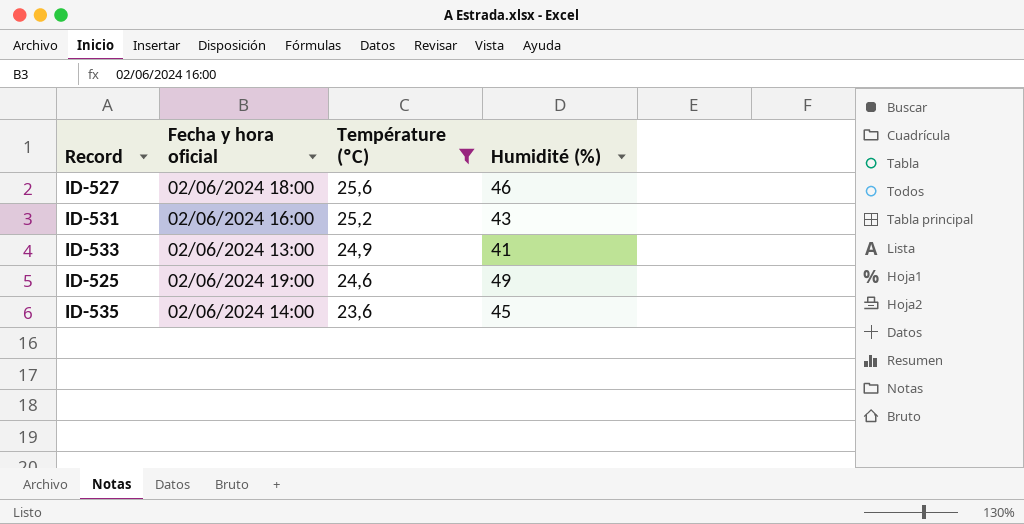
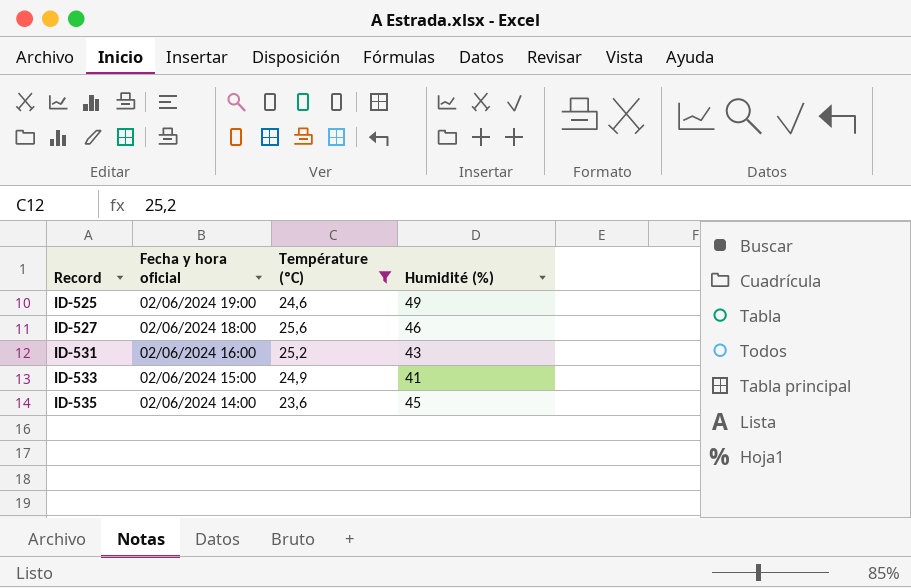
row order: Température (ºC) descending -> Record ascending
ID-533 | Fecha y hora oficial: 02/06/2024 13:00 -> 02/06/2024 15:00

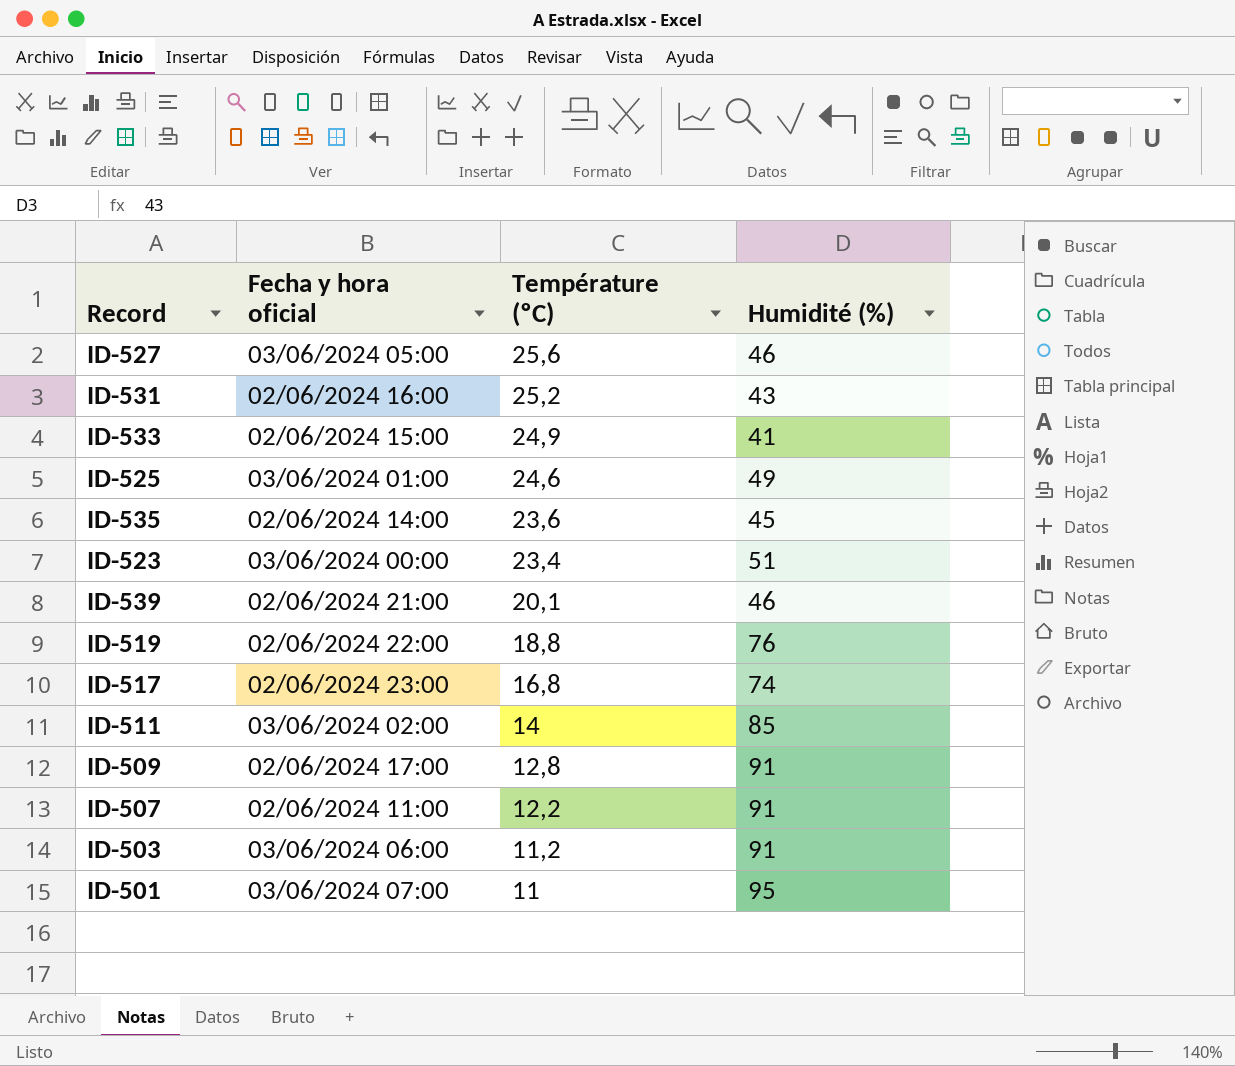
filter: Température (ºC) >= 23,6 -> none
row order: Record ascending -> Température (ºC) descending
ID-527 | Fecha y hora oficial: 02/06/2024 18:00 -> 03/06/2024 05:00
ID-525 | Fecha y hora oficial: 02/06/2024 19:00 -> 03/06/2024 01:00

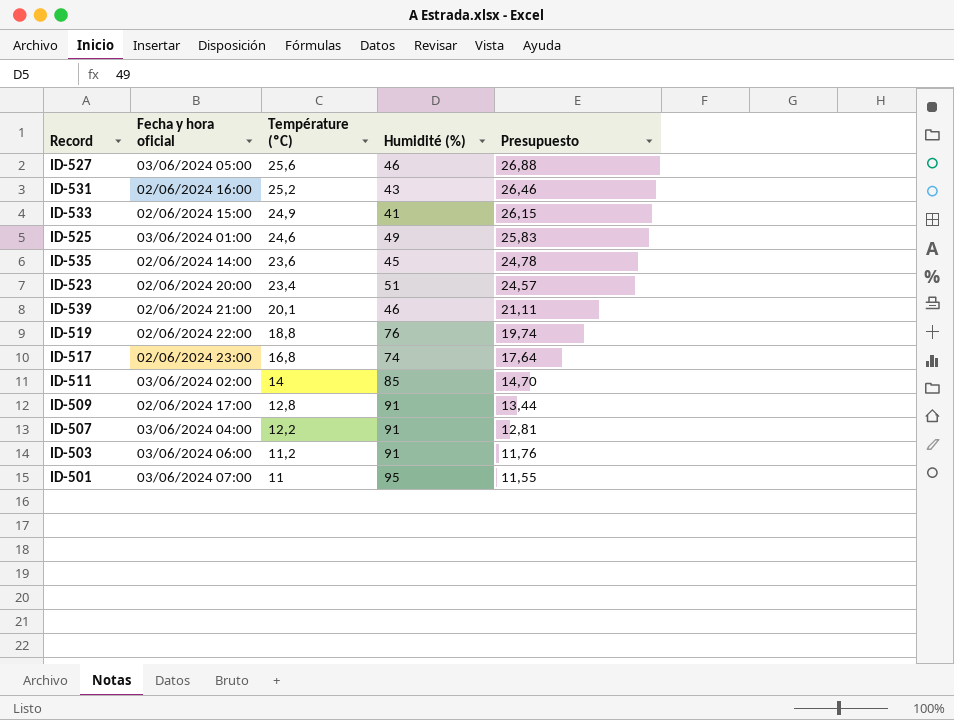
column Presupuesto | formula: none -> [Température (ºC)] * 1,05
ID-523 | Fecha y hora oficial: 03/06/2024 00:00 -> 02/06/2024 20:00
ID-507 | Fecha y hora oficial: 02/06/2024 11:00 -> 03/06/2024 04:00

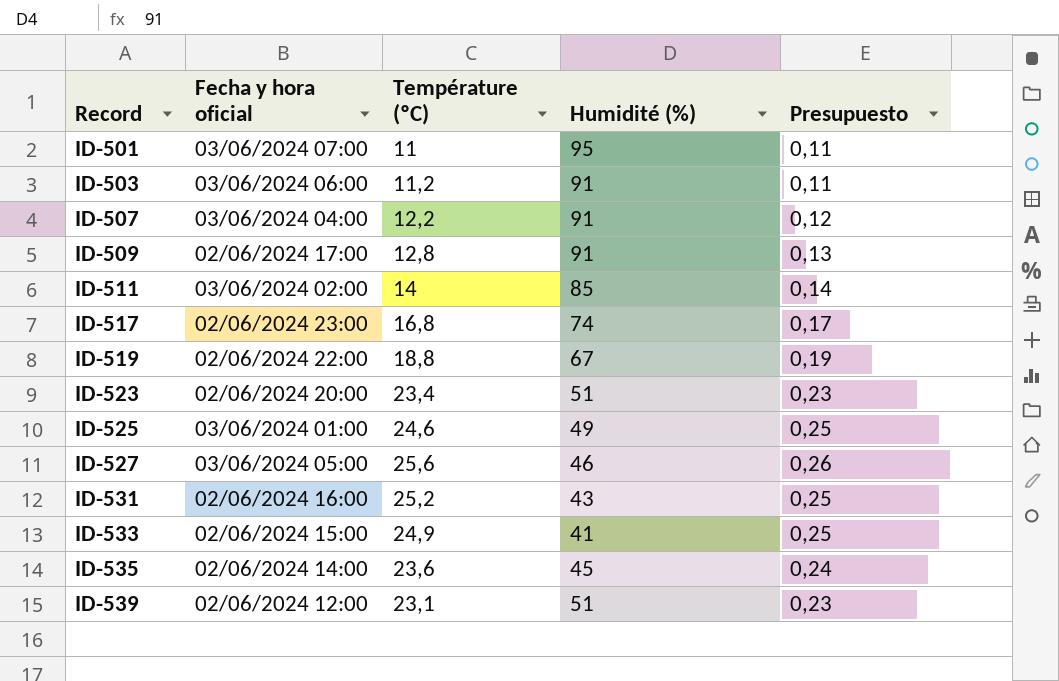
row order: Température (ºC) descending -> Record ascending
column Presupuesto | formula: [Température (ºC)] * 1,05 -> [Température (ºC)] * 0,01
ID-519 | Humidité (%): 76 -> 67
ID-539 | Fecha y hora oficial: 02/06/2024 21:00 -> 02/06/2024 12:00
ID-539 | Température (ºC): 20,1 -> 23,1
ID-539 | Humidité (%): 46 -> 51

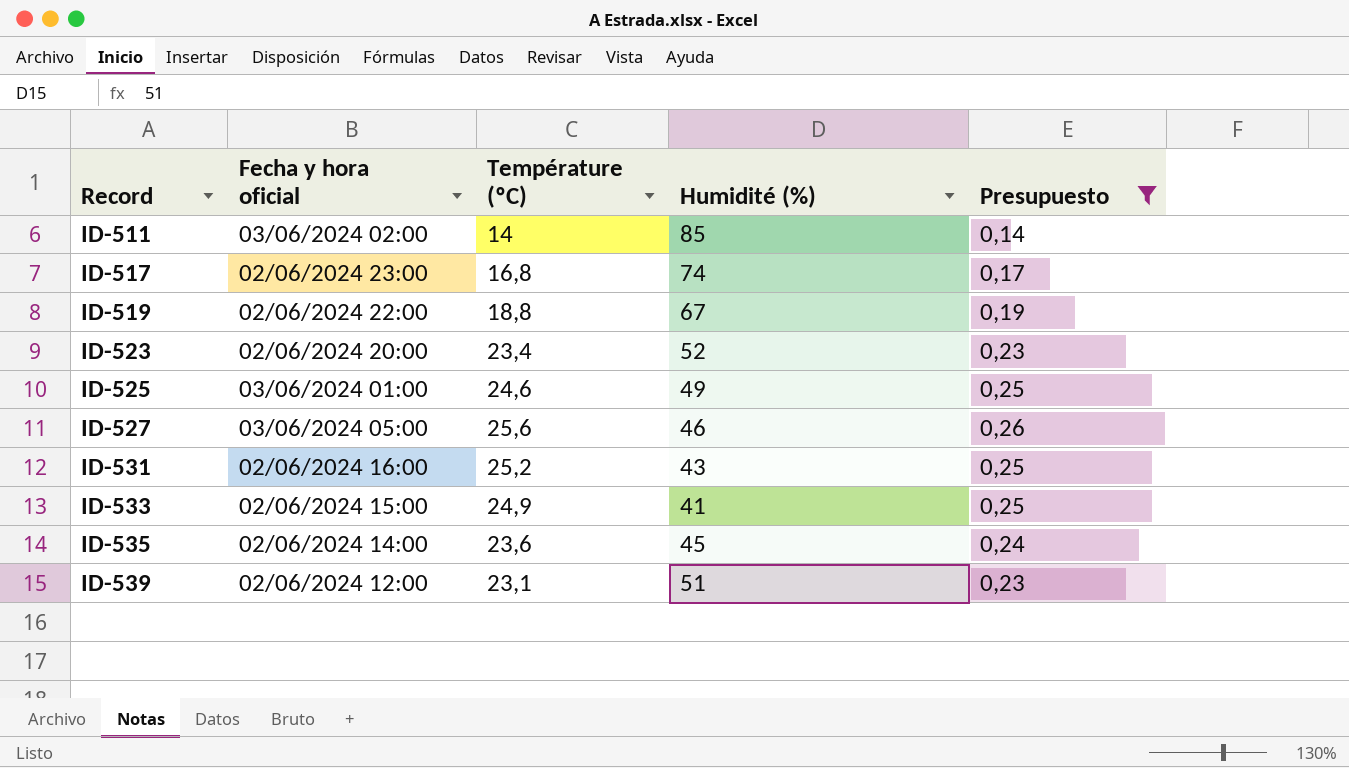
filter: none -> Presupuesto >= 0,14
ID-523 | Humidité (%): 51 -> 52

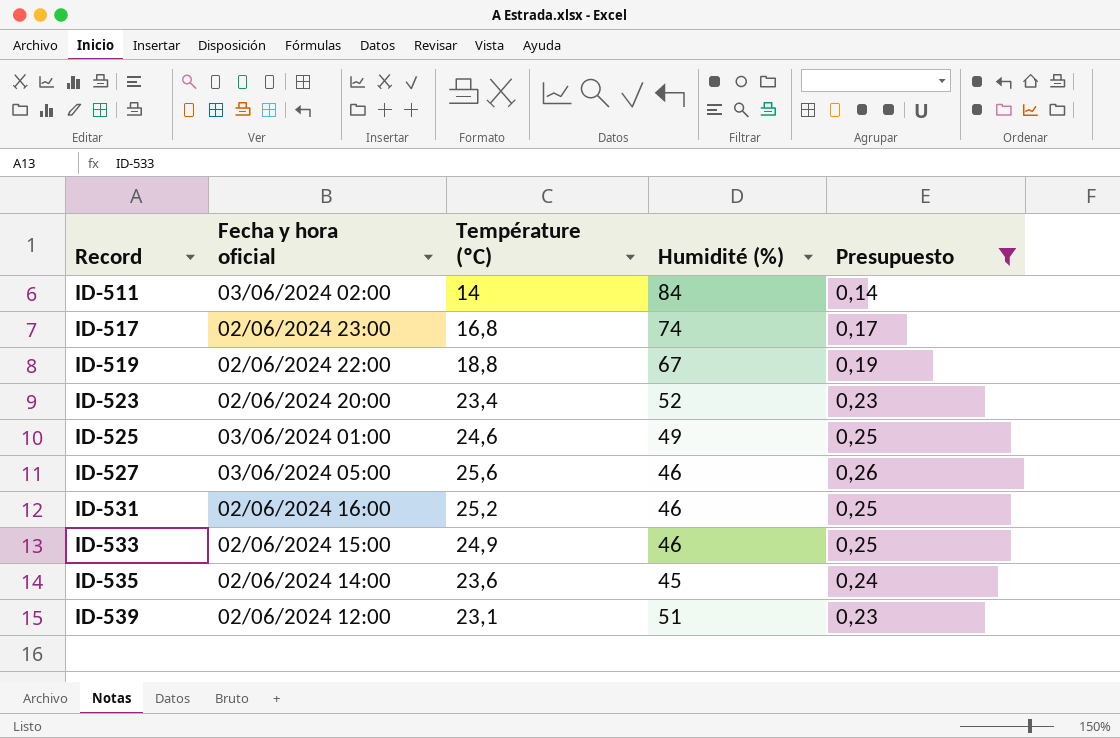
ID-511 | Humidité (%): 85 -> 84
ID-531 | Humidité (%): 43 -> 46
ID-533 | Humidité (%): 41 -> 46

